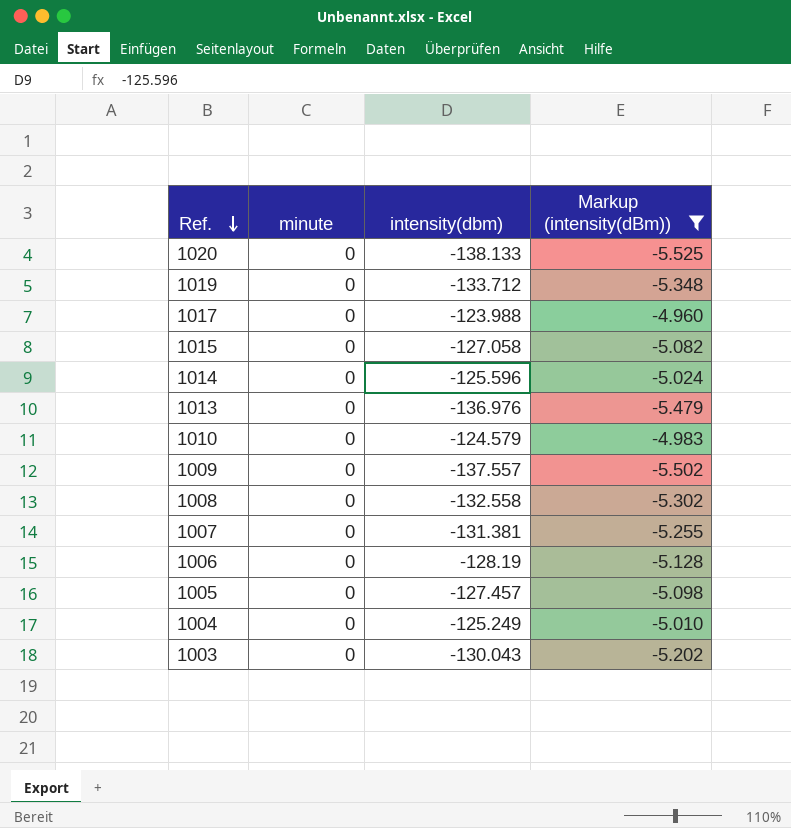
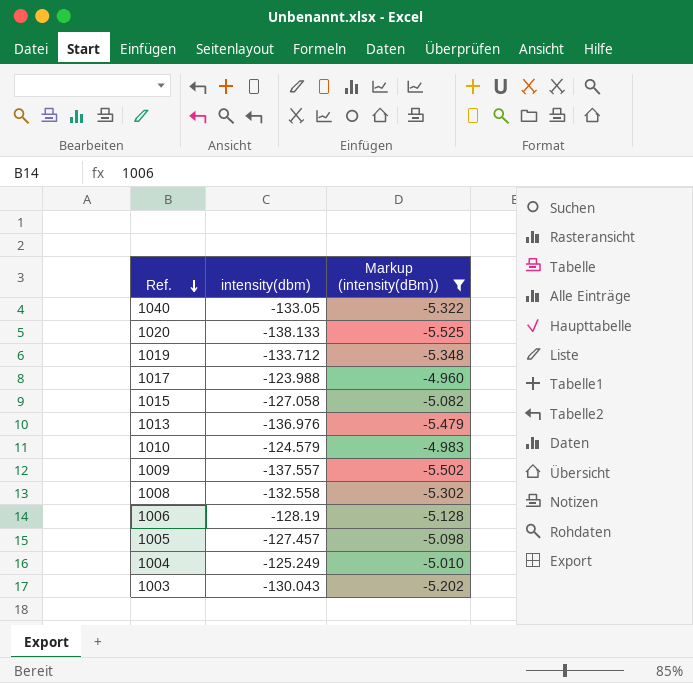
column minute | position: 2 -> none
row 1014: 0 | -125.596 | -5.024 -> none
row 1007: 0 | -131.381 | -5.255 -> none
row 1040: none -> -133.05 | -5.322

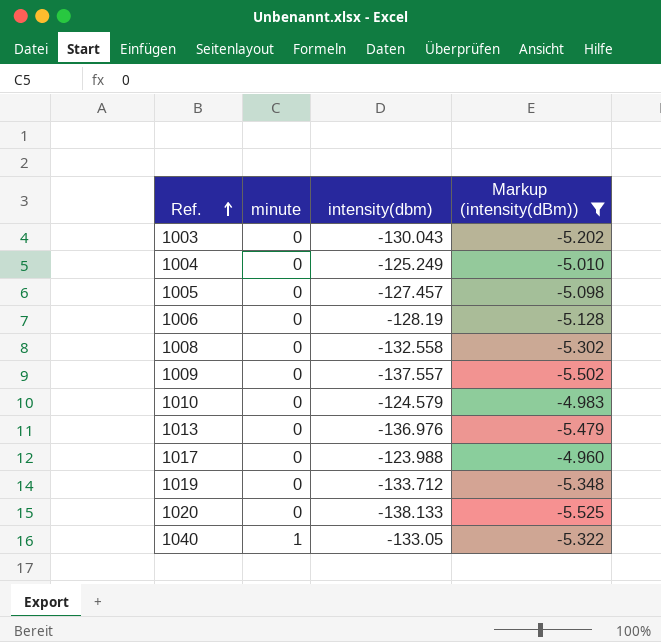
row order: Ref. descending -> Ref. ascending
column minute | position: none -> 2
row 1015: -127.058 | -5.082 -> none

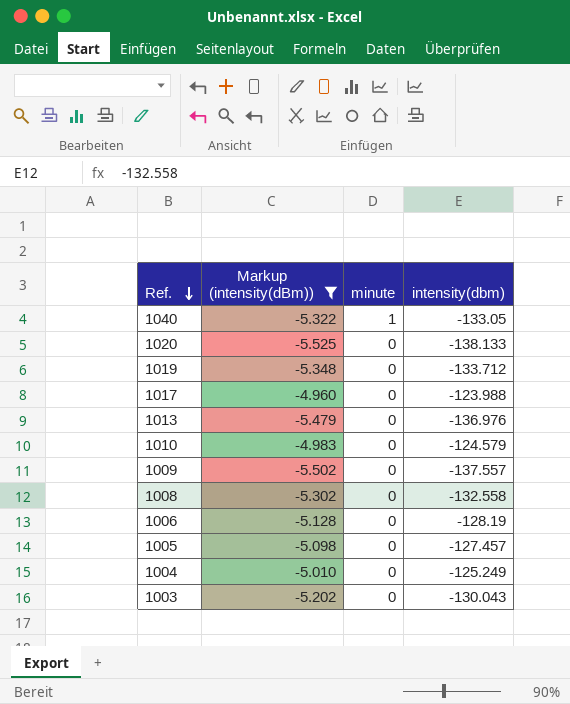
row order: Ref. ascending -> Ref. descending
column Markup (intensity(dBm)) | position: 4 -> 2

